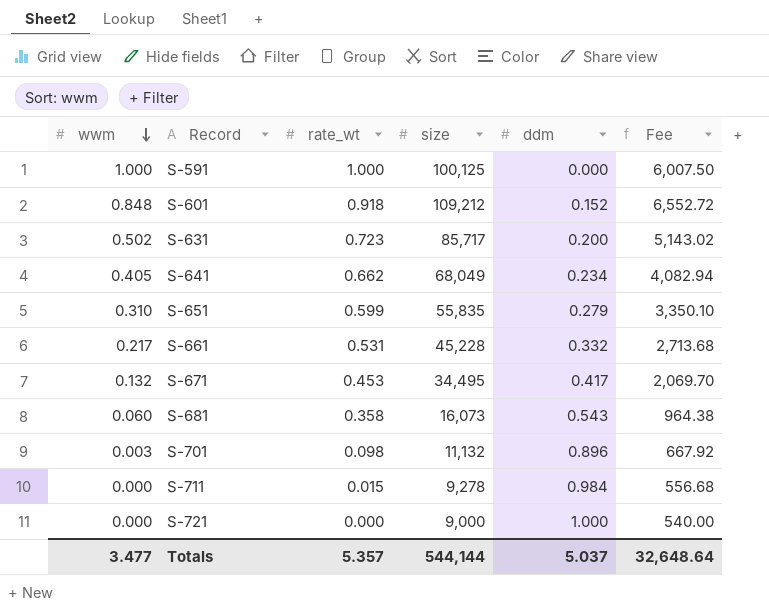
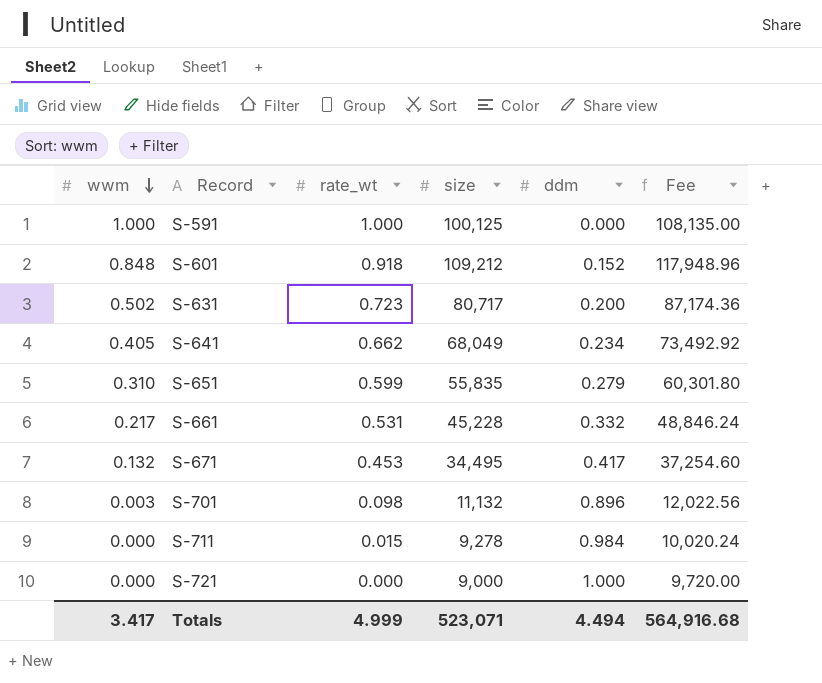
column Fee | formula: [size] * 0.06 -> [size] * 1.08
row S-681: 0.060 | 0.358 | 16,073 | 0.543 | 964.38 -> none
S-631 | size: 85,717 -> 80,717
Totals | wwm: 3.477 -> 3.417
Totals | rate_wt: 5.357 -> 4.999
Totals | size: 544,144 -> 523,071
Totals | ddm: 5.037 -> 4.494
Totals | Fee: 32,648.64 -> 564,916.68

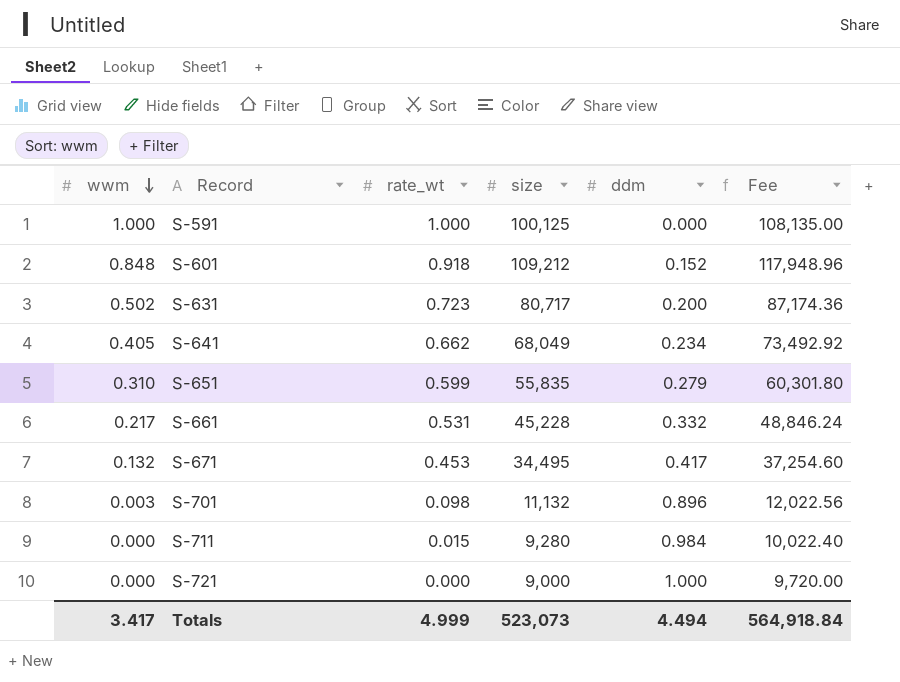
S-711 | size: 9,278 -> 9,280
S-711 | Fee: 10,020.24 -> 10,022.40
Totals | size: 523,071 -> 523,073
Totals | Fee: 564,916.68 -> 564,918.84

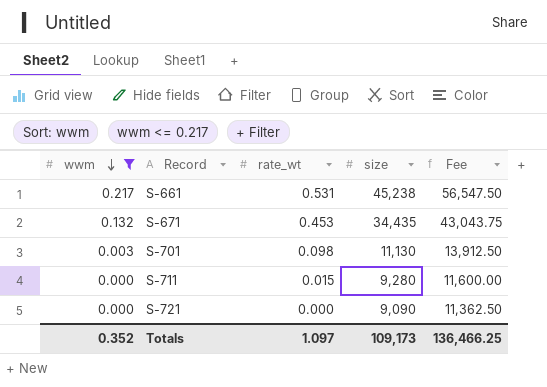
filter: none -> wwm <= 0.217
column ddm | position: 5 -> none
column Fee | formula: [size] * 1.08 -> [size] * 1.25
S-661 | size: 45,228 -> 45,238
S-671 | size: 34,495 -> 34,435
S-701 | size: 11,132 -> 11,130
S-721 | size: 9,000 -> 9,090
Totals | wwm: 3.417 -> 0.352
Totals | rate_wt: 4.999 -> 1.097
Totals | size: 523,073 -> 109,173
Totals | Fee: 564,918.84 -> 136,466.25

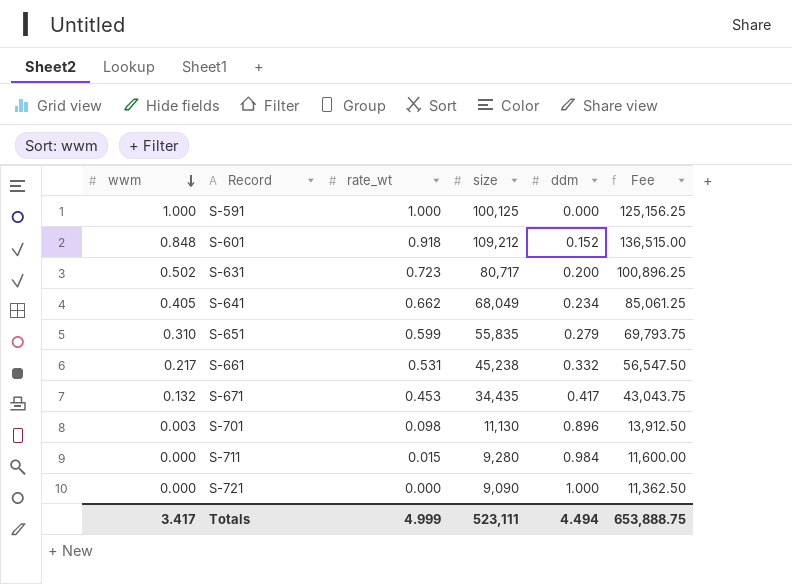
filter: wwm <= 0.217 -> none
column ddm | position: none -> 5
Totals | wwm: 0.352 -> 3.417
Totals | rate_wt: 1.097 -> 4.999
Totals | size: 109,173 -> 523,111
Totals | Fee: 136,466.25 -> 653,888.75

